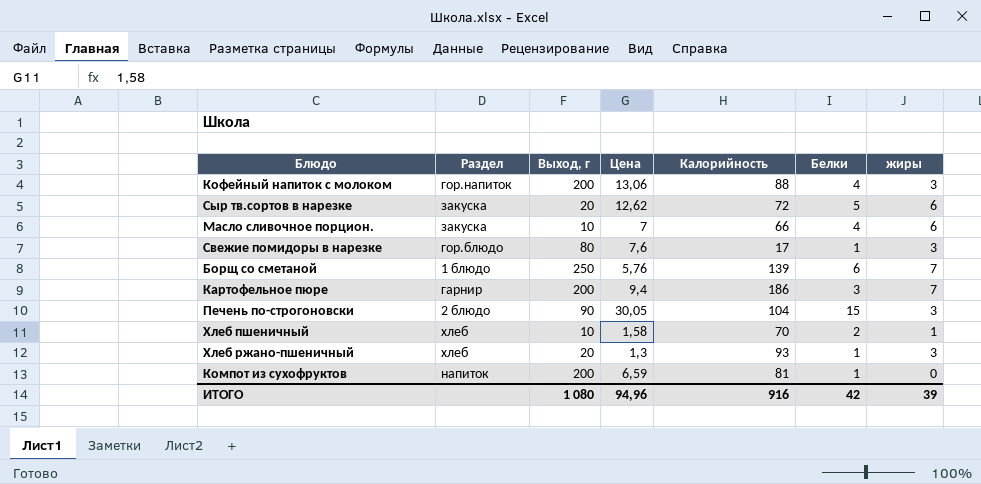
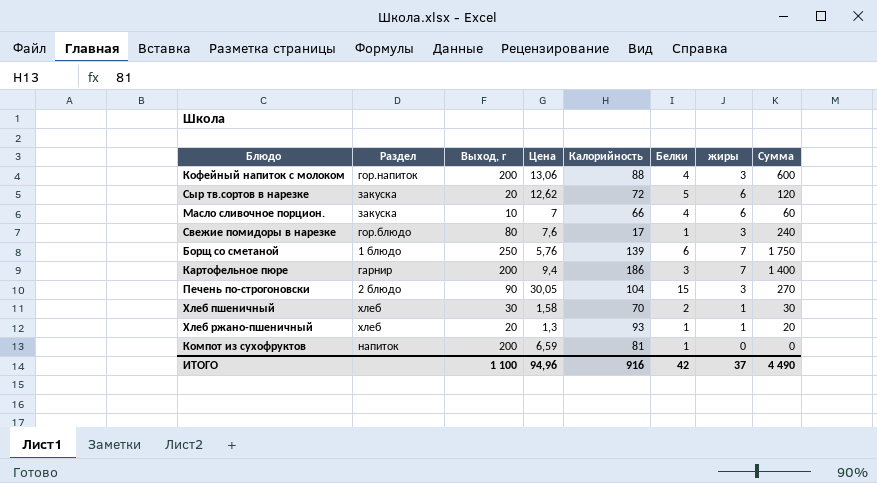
column Сумма | formula: none -> [Выход, г] * [жиры]
Хлеб пшеничный | Выход, г: 10 -> 30
Хлеб ржано-пшеничный | жиры: 3 -> 1
ИТОГО | Выход, г: 1 080 -> 1 100
ИТОГО | жиры: 39 -> 37

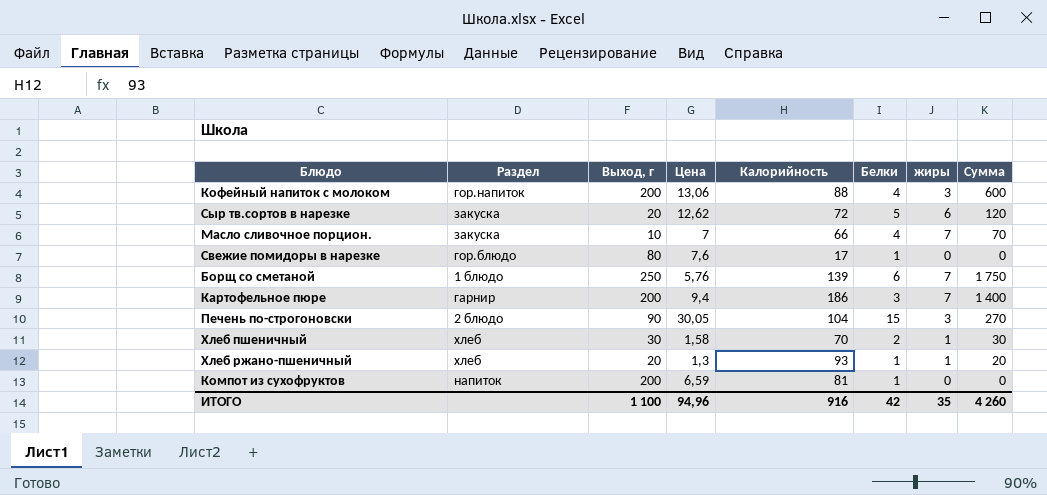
Масло сливочное порцион. | жиры: 6 -> 7
Масло сливочное порцион. | Сумма: 60 -> 70
Свежие помидоры в нарезке | жиры: 3 -> 0
Свежие помидоры в нарезке | Сумма: 240 -> 0
ИТОГО | жиры: 37 -> 35
ИТОГО | Сумма: 4 490 -> 4 260

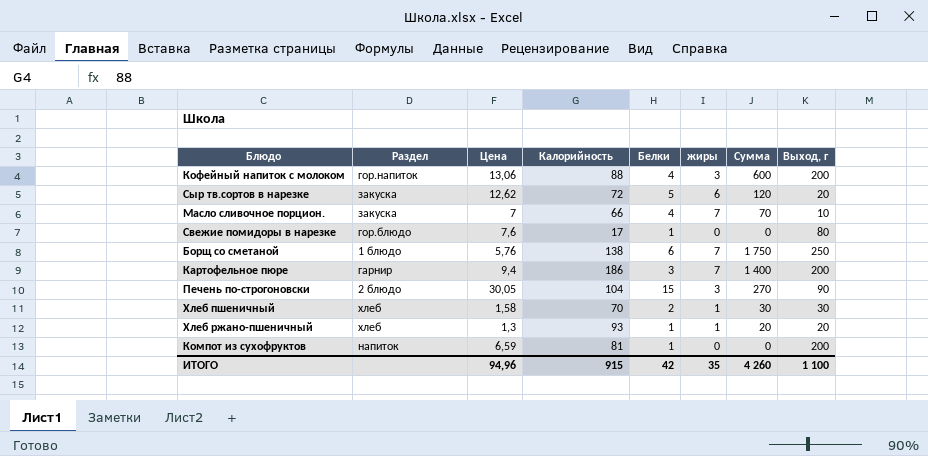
column Выход, г | position: 3 -> 8
Борщ со сметаной | Калорийность: 139 -> 138
ИТОГО | Калорийность: 916 -> 915

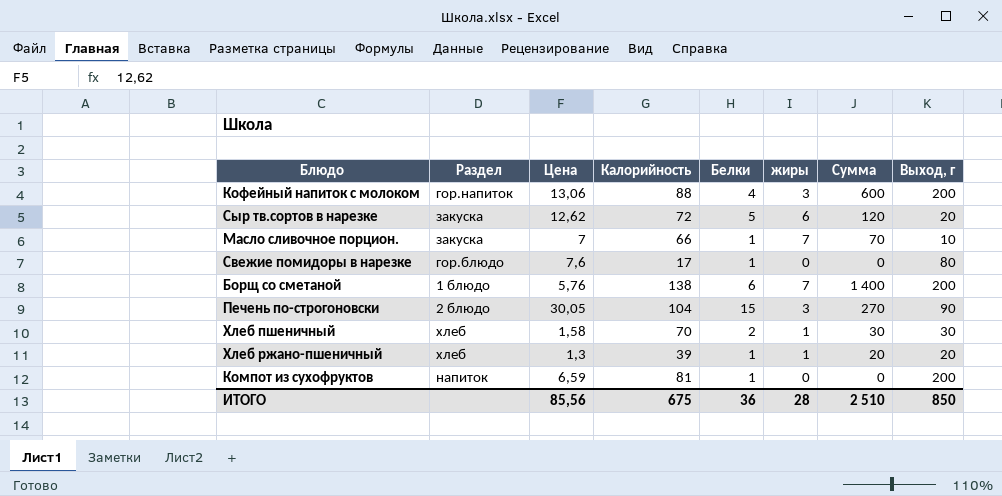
row Картофельное пюре: гарнир | 9,4 | 186 | 3 | 7 | 1 400 | 200 -> none
Масло сливочное порцион. | Белки: 4 -> 1
Борщ со сметаной | Сумма: 1 750 -> 1 400
Борщ со сметаной | Выход, г: 250 -> 200
Хлеб ржано-пшеничный | Калорийность: 93 -> 39
ИТОГО | Цена: 94,96 -> 85,56
ИТОГО | Калорийность: 915 -> 675
ИТОГО | Белки: 42 -> 36
ИТОГО | жиры: 35 -> 28
ИТОГО | Сумма: 4 260 -> 2 510
ИТОГО | Выход, г: 1 100 -> 850

